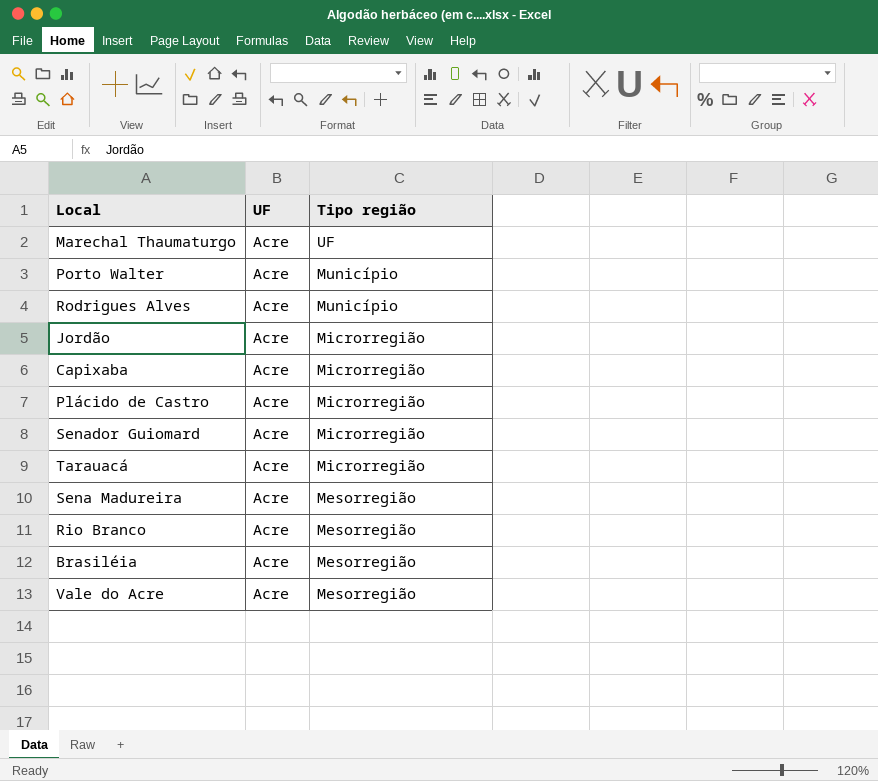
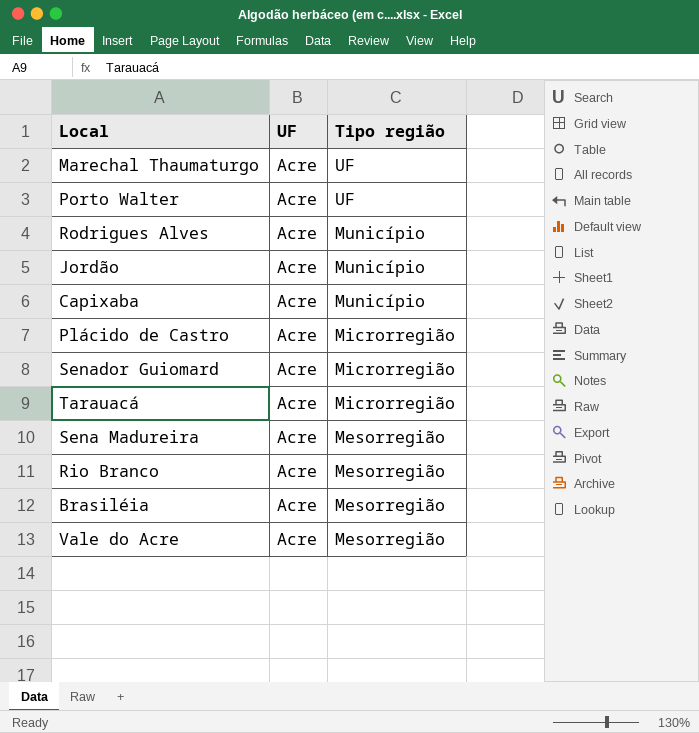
Porto Walter | Tipo região: Município -> UF
Jordão | Tipo região: Microrregião -> Município
Capixaba | Tipo região: Microrregião -> Município

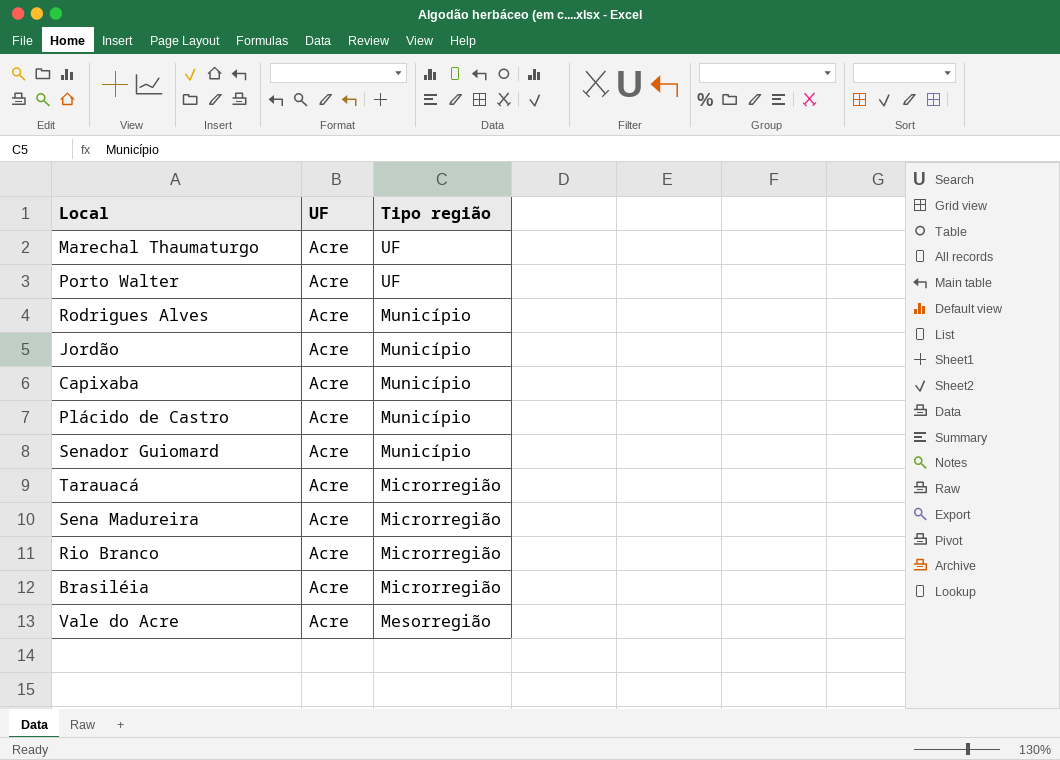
Plácido de Castro | Tipo região: Microrregião -> Município
Senador Guiomard | Tipo região: Microrregião -> Município
Sena Madureira | Tipo região: Mesorregião -> Microrregião
Rio Branco | Tipo região: Mesorregião -> Microrregião
Brasiléia | Tipo região: Mesorregião -> Microrregião

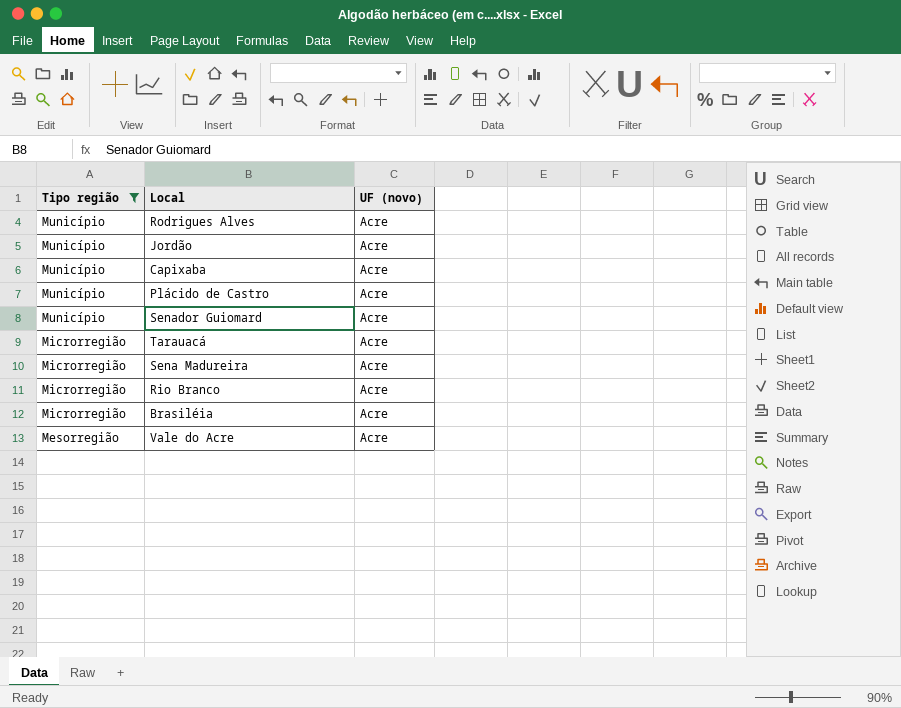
filter: none -> Tipo região != UF
column Tipo região | position: 3 -> 1
column name: UF -> UF (novo)

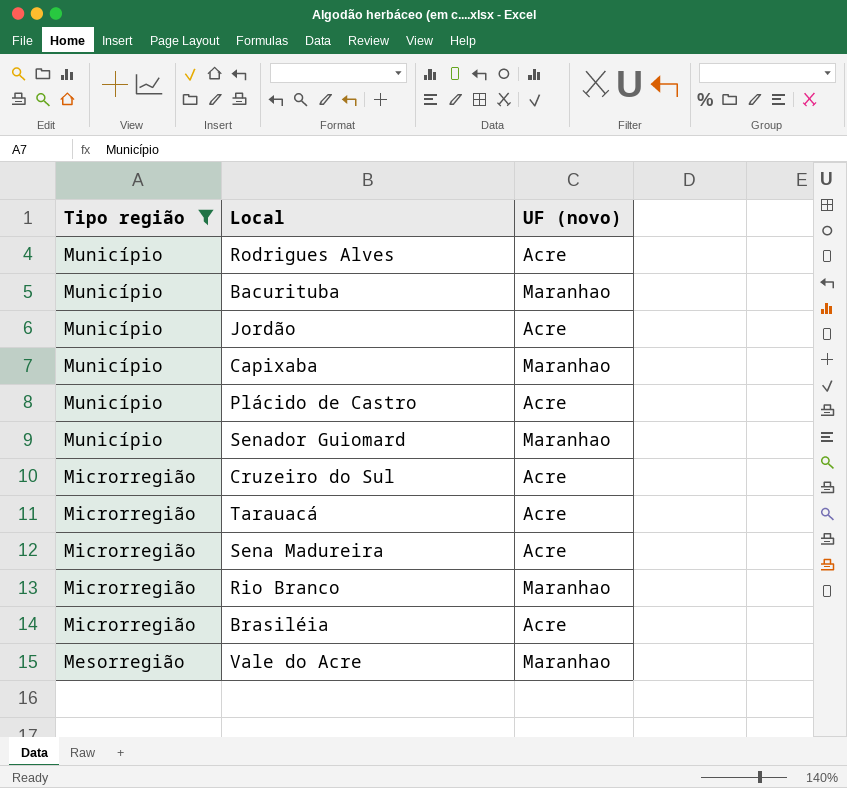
row Bacurituba: none -> Município | Maranhao
Capixaba | UF (novo): Acre -> Maranhao
Senador Guiomard | UF (novo): Acre -> Maranhao
row Cruzeiro do Sul: none -> Microrregião | Acre
Rio Branco | UF (novo): Acre -> Maranhao
Vale do Acre | UF (novo): Acre -> Maranhao

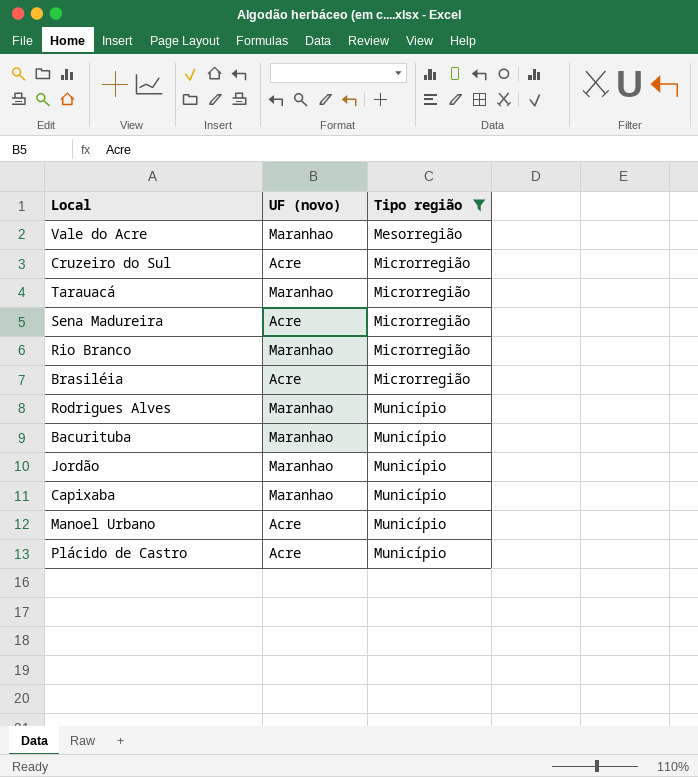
row order: Tipo região descending -> Tipo região ascending
column Tipo região | position: 1 -> 3
row Senador Guiomard: Município | Maranhao -> none
Tarauacá | UF (novo): Acre -> Maranhao
Rodrigues Alves | UF (novo): Acre -> Maranhao
Jordão | UF (novo): Acre -> Maranhao
row Manoel Urbano: none -> Acre | Município

